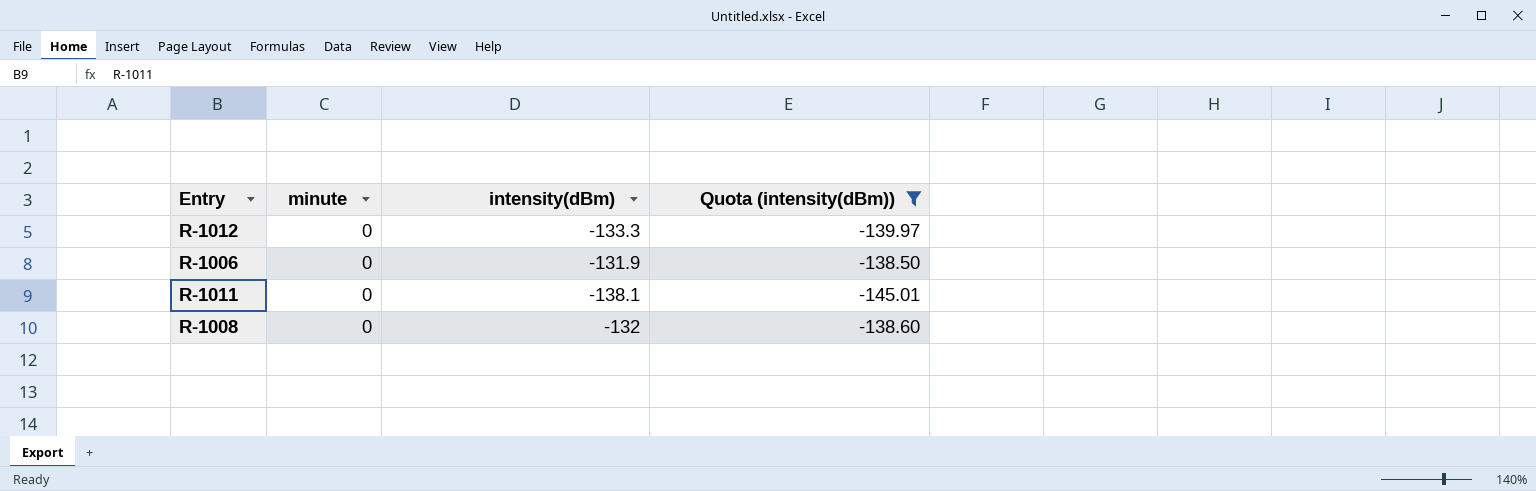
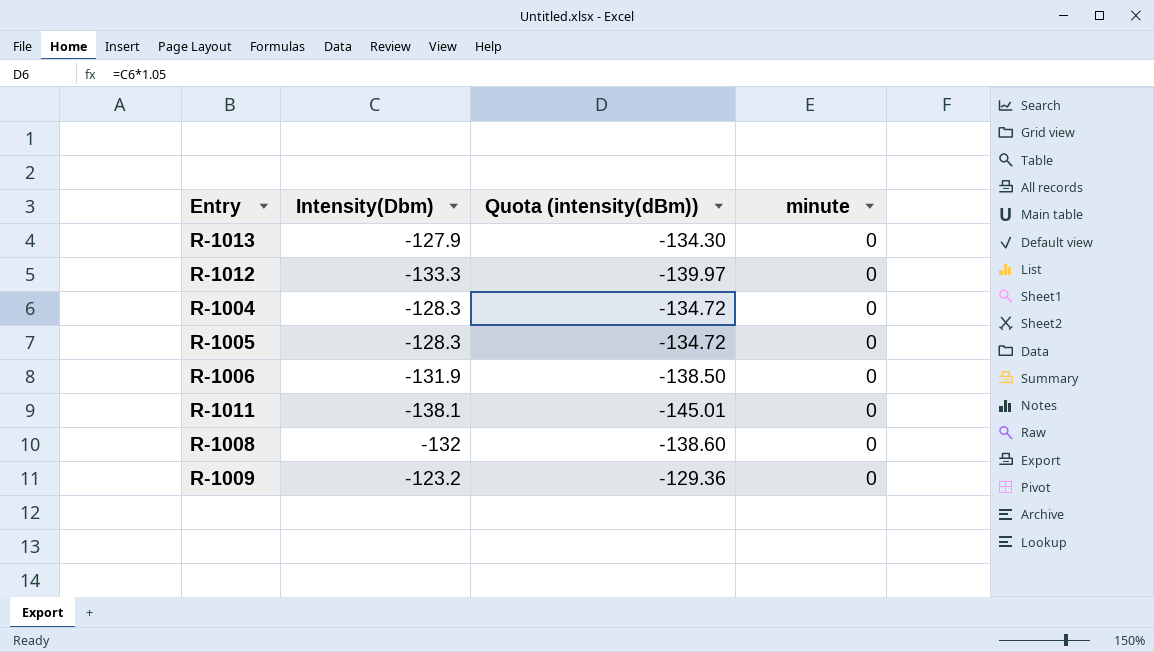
filter: Quota (intensity(dBm)) <= -138.50 -> none
column name: intensity(dBm) -> Intensity(Dbm)
column minute | position: 2 -> 4

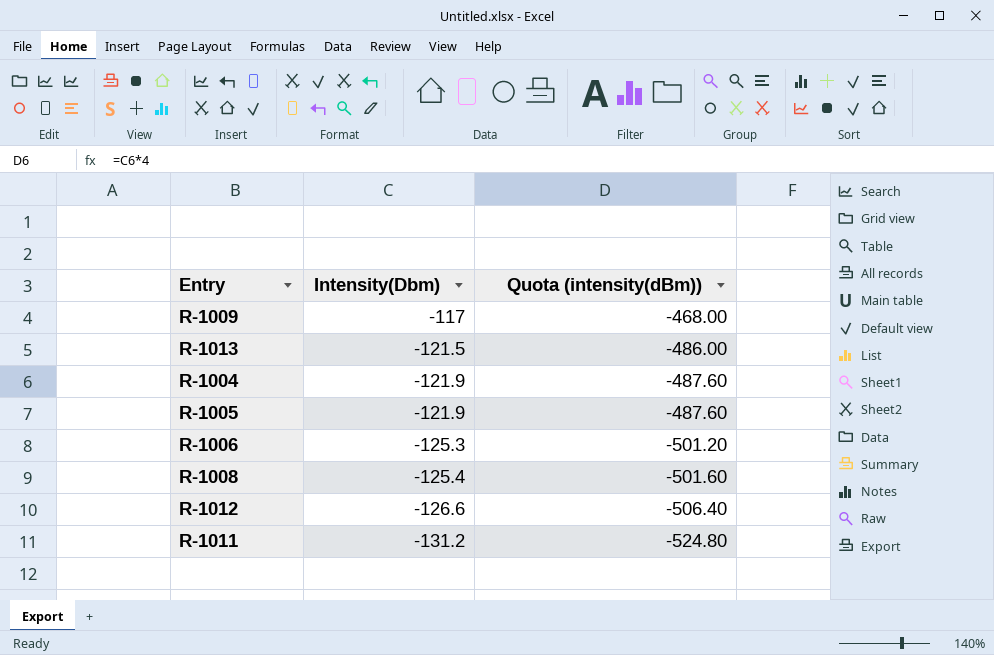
row order: none -> Intensity(Dbm) descending
column minute | position: 4 -> none
column Quota (intensity(dBm)) | formula: [Intensity(Dbm)] * 1.05 -> [Intensity(Dbm)] * 4
R-1009 | Intensity(Dbm): -123.2 -> -117
R-1013 | Intensity(Dbm): -127.9 -> -121.5
R-1004 | Intensity(Dbm): -128.3 -> -121.9
R-1005 | Intensity(Dbm): -128.3 -> -121.9
R-1006 | Intensity(Dbm): -131.9 -> -125.3
R-1008 | Intensity(Dbm): -132 -> -125.4
R-1012 | Intensity(Dbm): -133.3 -> -126.6
R-1011 | Intensity(Dbm): -138.1 -> -131.2

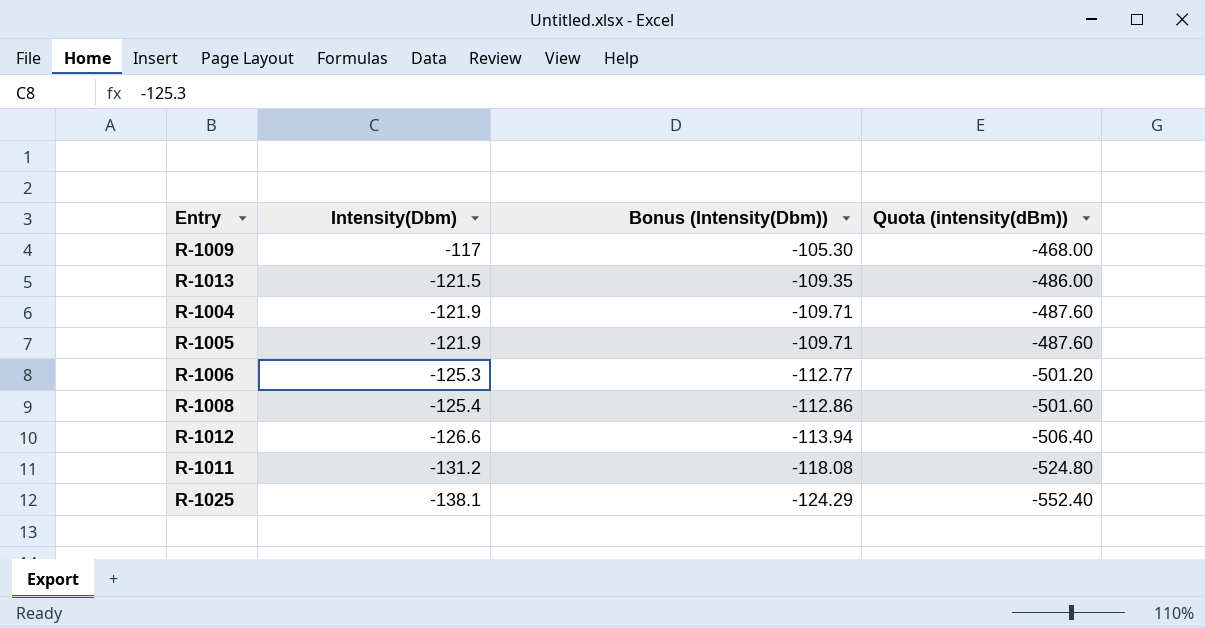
column Bonus (Intensity(Dbm)) | formula: none -> [Intensity(Dbm)] * 0.9
row R-1025: none -> -138.1 | -124.29 | -552.40

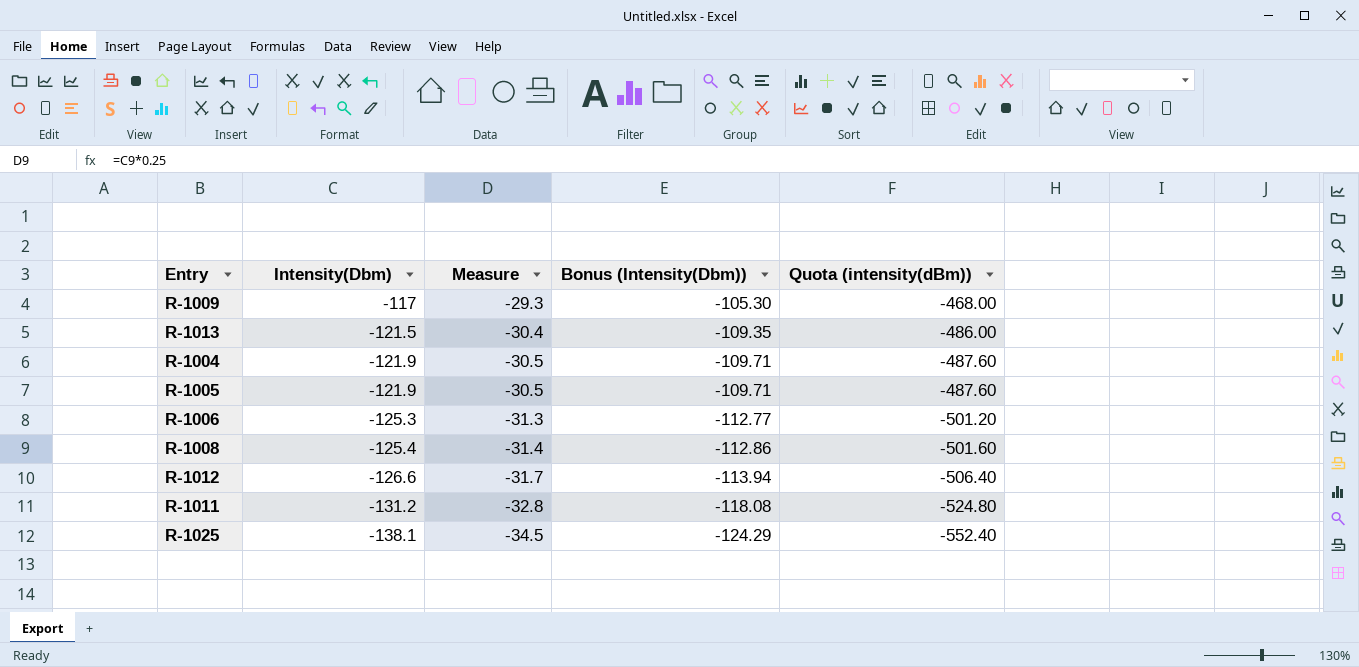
column Measure | formula: none -> [Intensity(Dbm)] * 0.25

